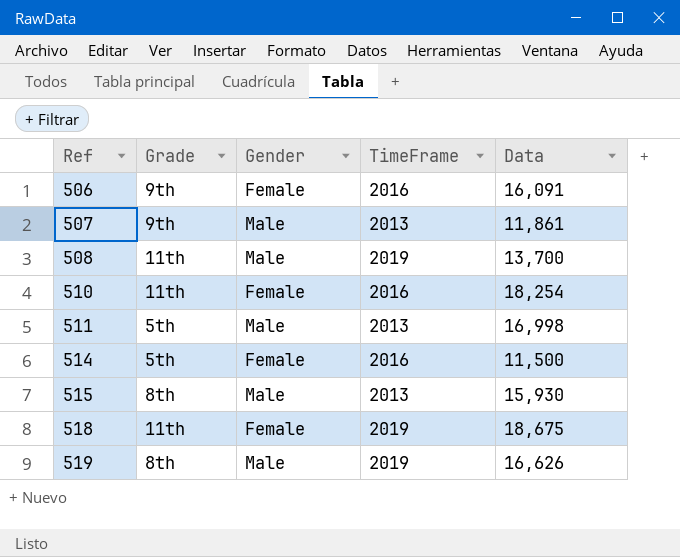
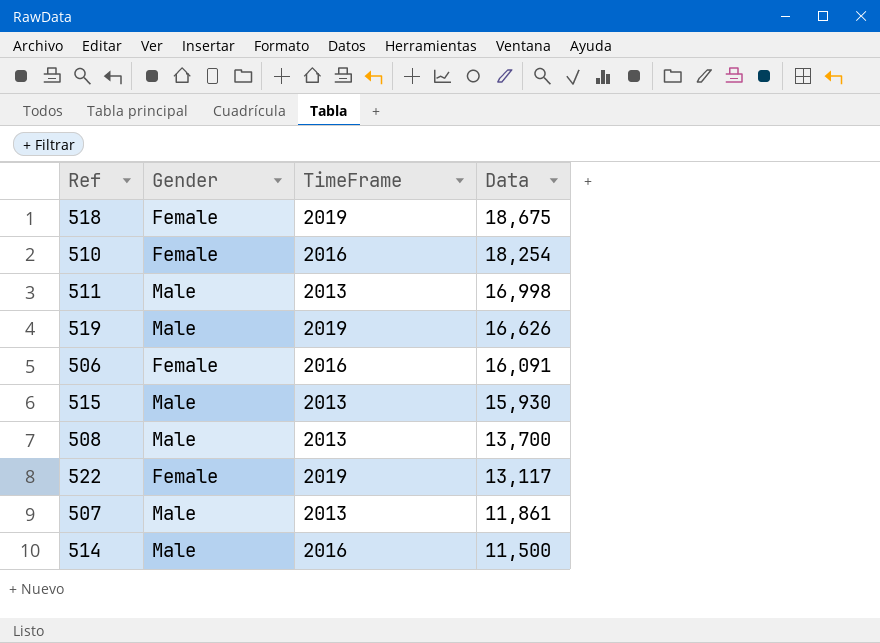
row order: Ref ascending -> Data descending
column Grade | position: 2 -> none
508 | TimeFrame: 2019 -> 2013
row 522: none -> Female | 2019 | 13,117
514 | Gender: Female -> Male

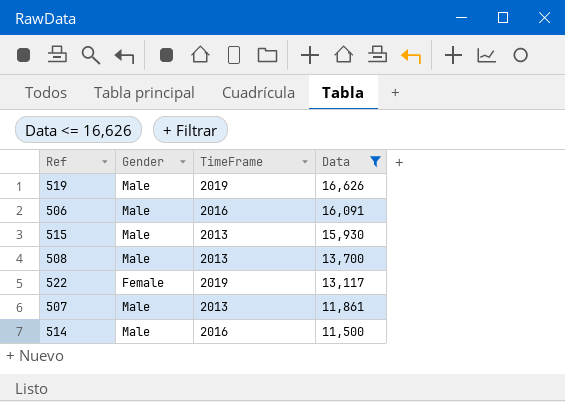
filter: none -> Data <= 16,626
506 | Gender: Female -> Male

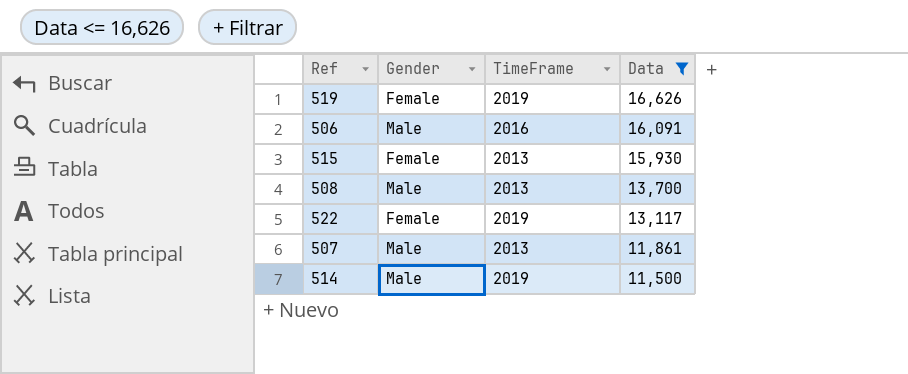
519 | Gender: Male -> Female
515 | Gender: Male -> Female
514 | TimeFrame: 2016 -> 2019

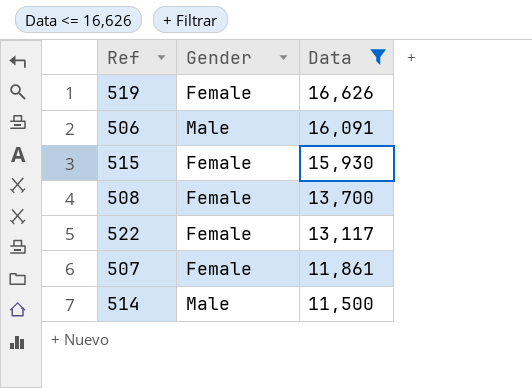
column TimeFrame | position: 3 -> none
508 | Gender: Male -> Female
507 | Gender: Male -> Female

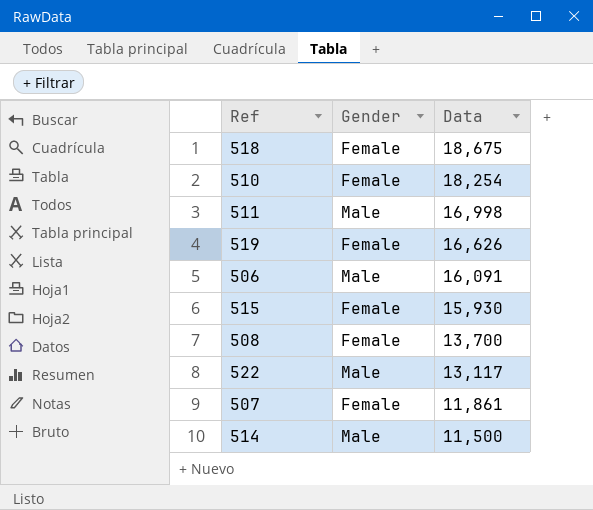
filter: Data <= 16,626 -> none
522 | Gender: Female -> Male

